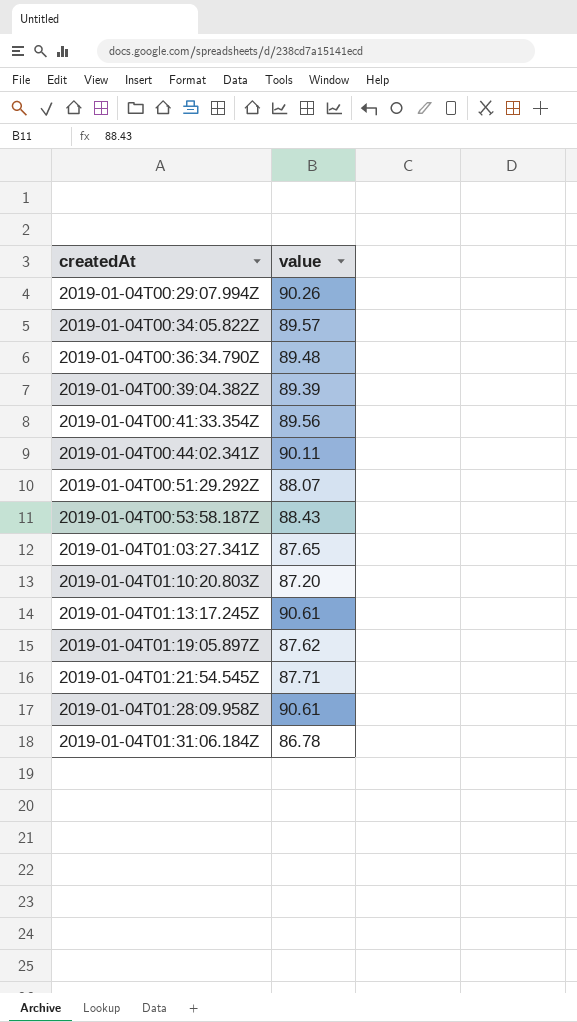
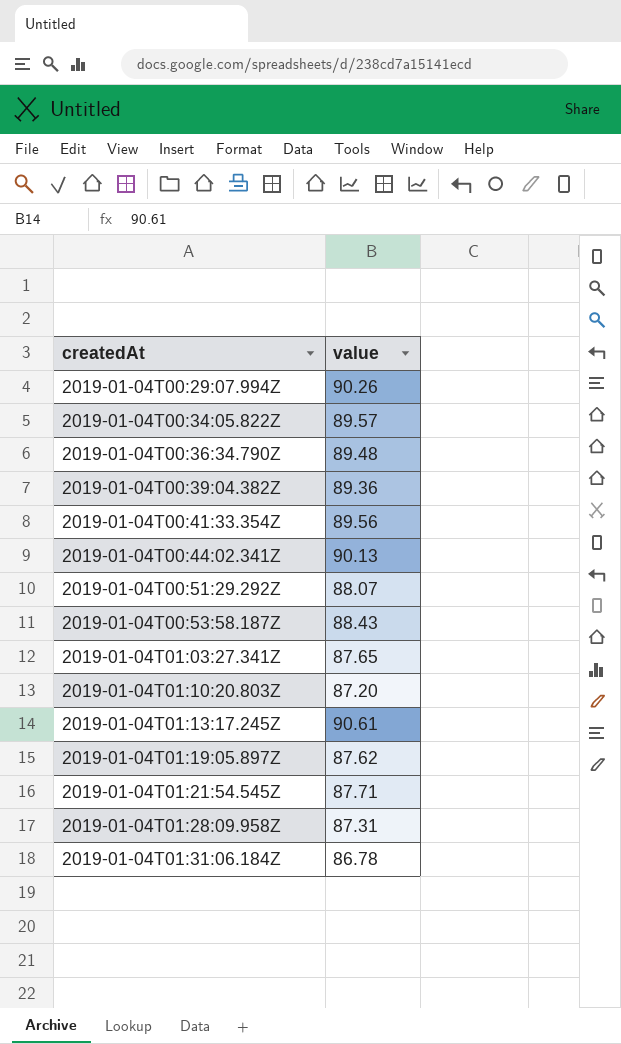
2019-01-04T00:39:04.382Z | value: 89.39 -> 89.36
2019-01-04T00:44:02.341Z | value: 90.11 -> 90.13
2019-01-04T01:28:09.958Z | value: 90.61 -> 87.31

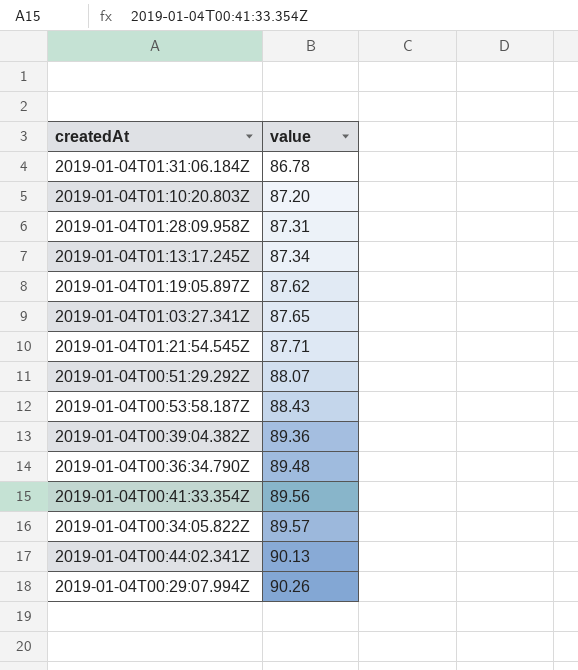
row order: createdAt ascending -> value ascending
2019-01-04T01:13:17.245Z | value: 90.61 -> 87.34

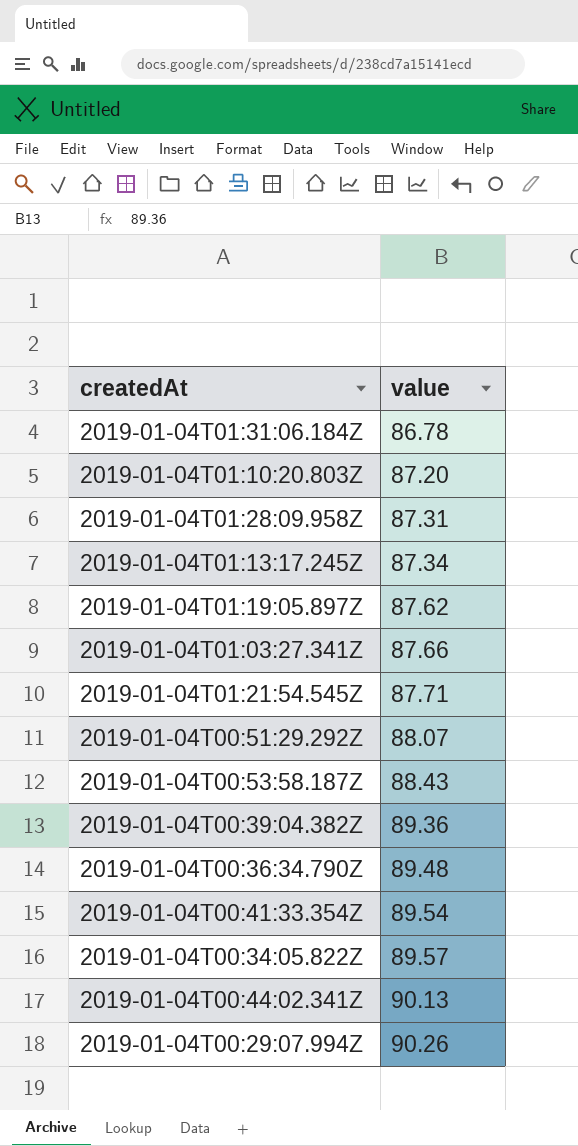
2019-01-04T01:03:27.341Z | value: 87.65 -> 87.66
2019-01-04T00:41:33.354Z | value: 89.56 -> 89.54

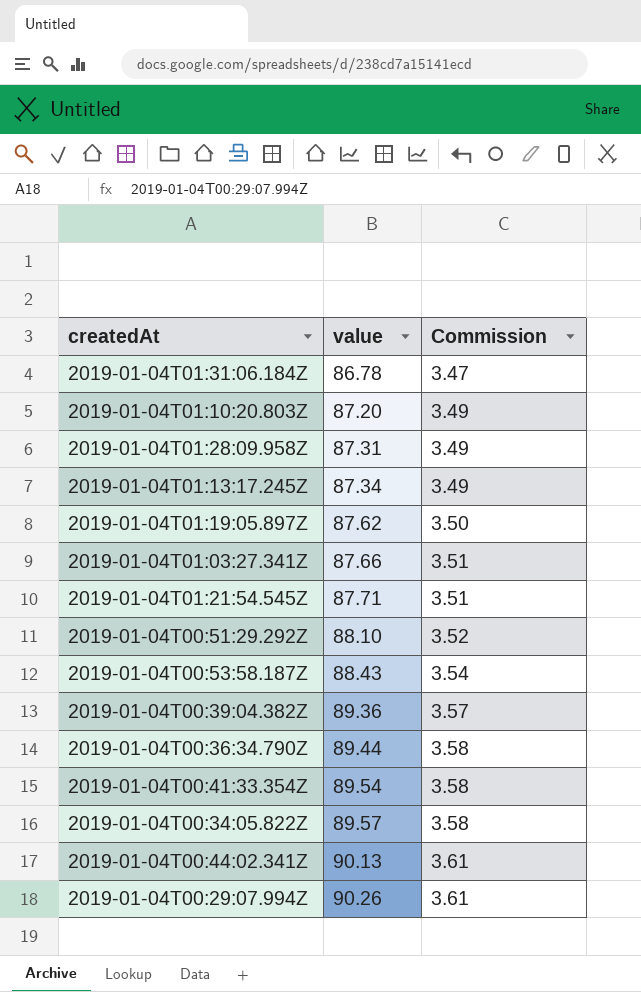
column Commission | formula: none -> [value] * 0.04
2019-01-04T00:51:29.292Z | value: 88.07 -> 88.10
2019-01-04T00:36:34.790Z | value: 89.48 -> 89.44

